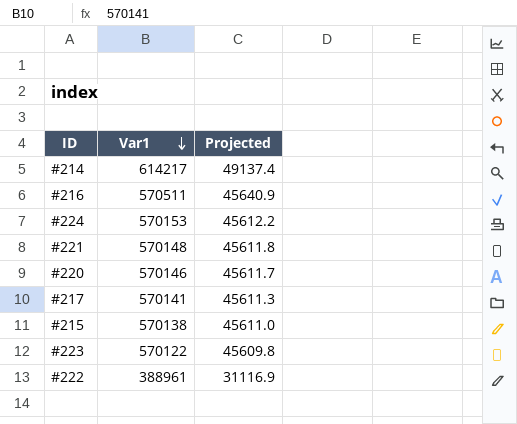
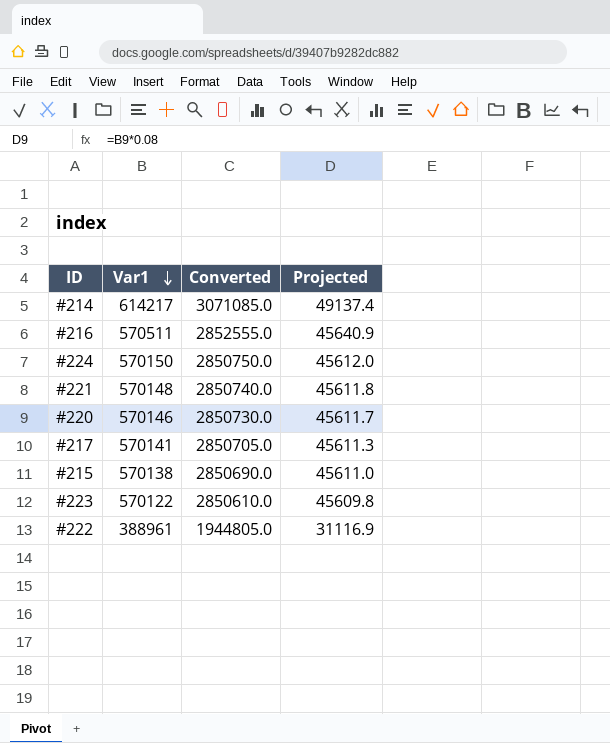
column Converted | formula: none -> [Var1] * 5
#224 | Var1: 570153 -> 570150
#224 | Projected: 45612.2 -> 45612.0

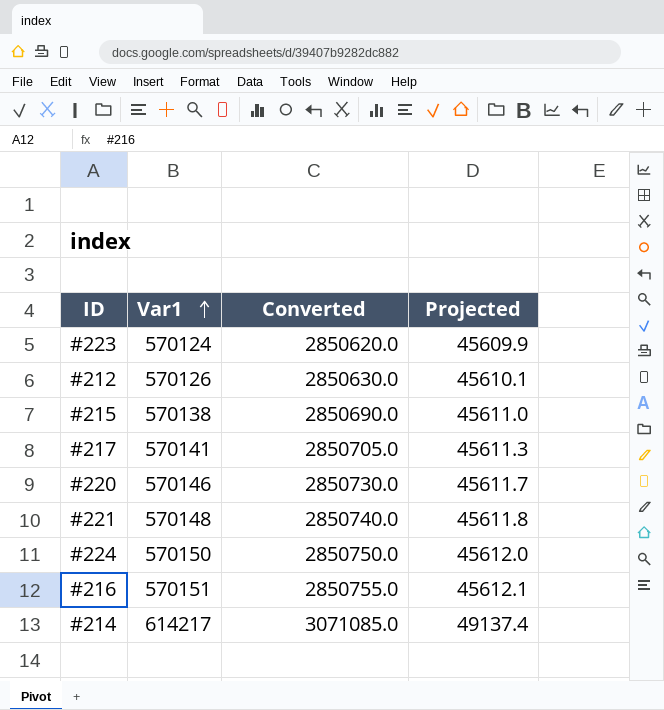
row order: Var1 descending -> Var1 ascending
row #222: 388961 | 1944805.0 | 31116.9 -> none
#223 | Var1: 570122 -> 570124
#223 | Converted: 2850610.0 -> 2850620.0
#223 | Projected: 45609.8 -> 45609.9
row #212: none -> 570126 | 2850630.0 | 45610.1
#216 | Var1: 570511 -> 570151
#216 | Converted: 2852555.0 -> 2850755.0
#216 | Projected: 45640.9 -> 45612.1

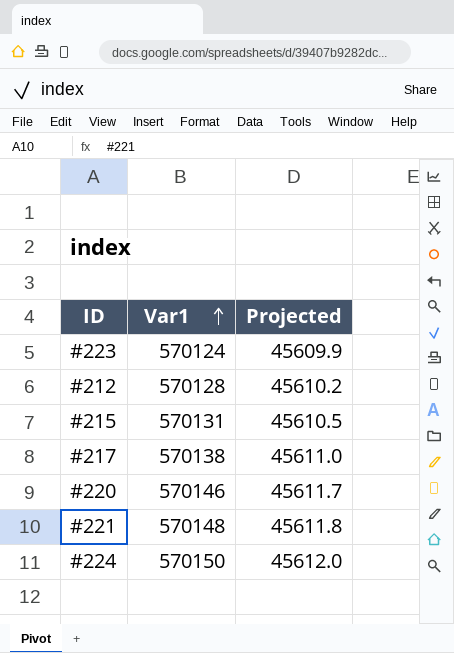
column Converted | formula: [Var1] * 5 -> none
row #216: 570151 | 2850755.0 | 45612.1 -> none
row #214: 614217 | 3071085.0 | 49137.4 -> none
#212 | Var1: 570126 -> 570128
#212 | Projected: 45610.1 -> 45610.2
#215 | Var1: 570138 -> 570131
#215 | Projected: 45611.0 -> 45610.5
#217 | Var1: 570141 -> 570138
#217 | Projected: 45611.3 -> 45611.0

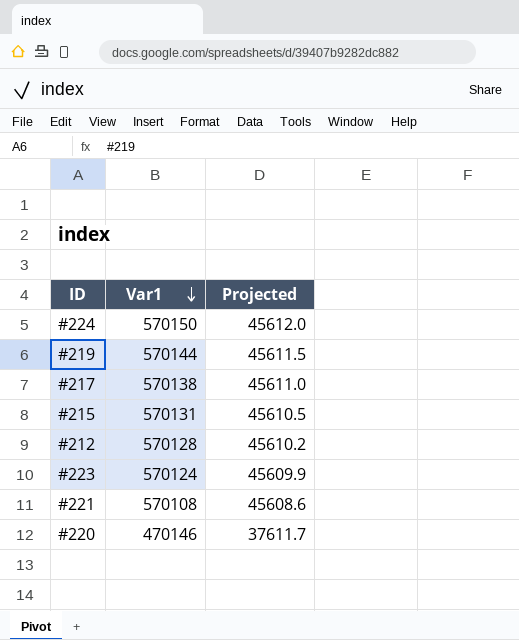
row order: Var1 ascending -> Var1 descending
row #219: none -> 570144 | 45611.5
#221 | Var1: 570148 -> 570108
#221 | Projected: 45611.8 -> 45608.6
#220 | Var1: 570146 -> 470146
#220 | Projected: 45611.7 -> 37611.7

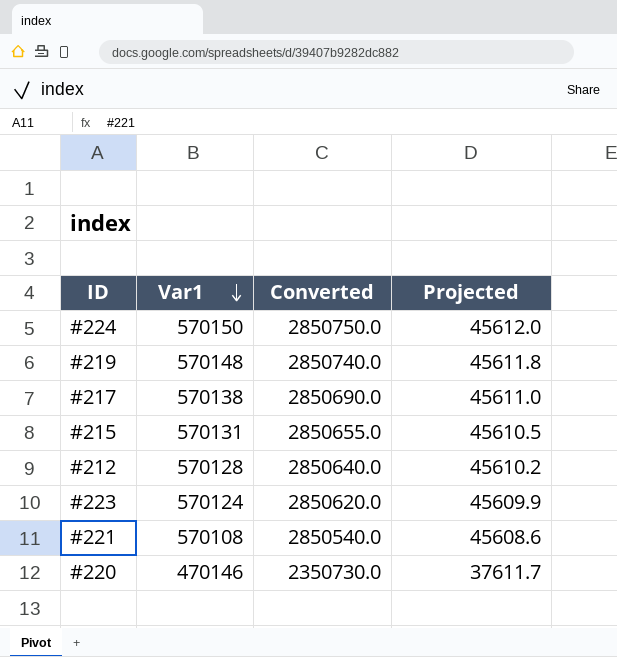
column Converted | formula: none -> [Var1] * 5
#219 | Var1: 570144 -> 570148
#219 | Projected: 45611.5 -> 45611.8

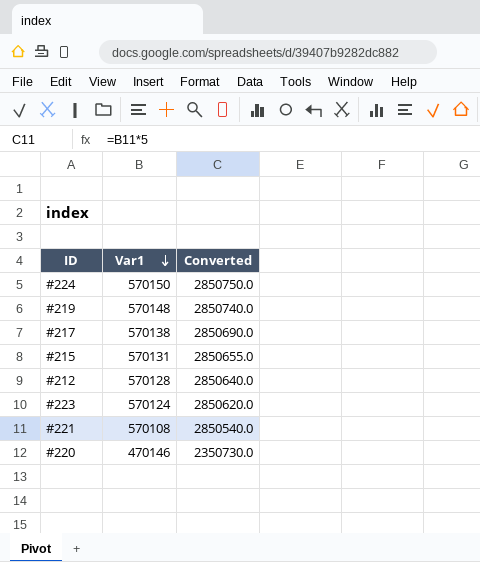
column Projected | formula: [Var1] * 0.08 -> none

